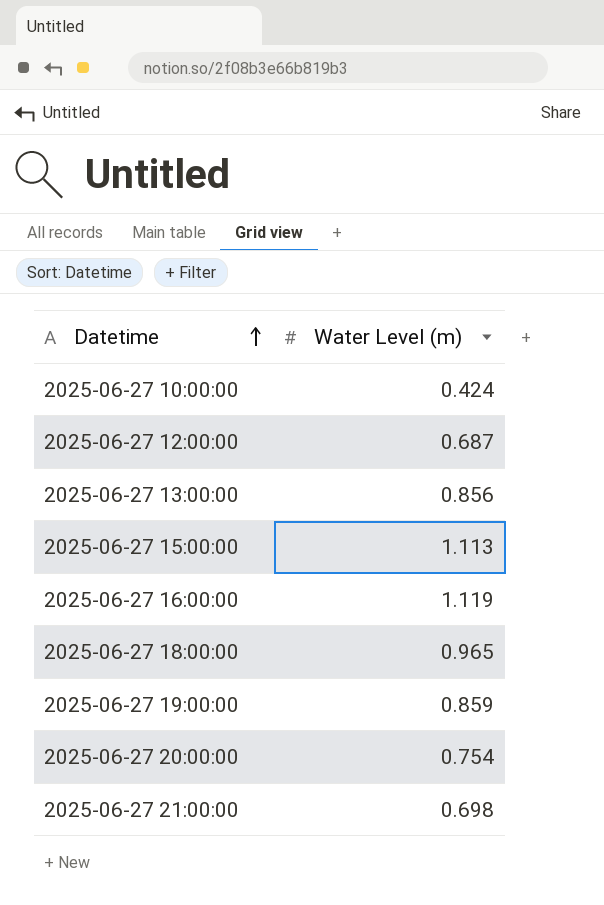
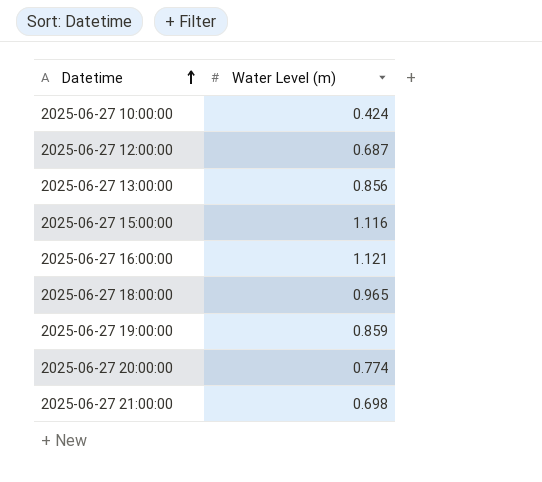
2025-06-27 15:00:00 | Water Level (m): 1.113 -> 1.116
2025-06-27 16:00:00 | Water Level (m): 1.119 -> 1.121
2025-06-27 20:00:00 | Water Level (m): 0.754 -> 0.774

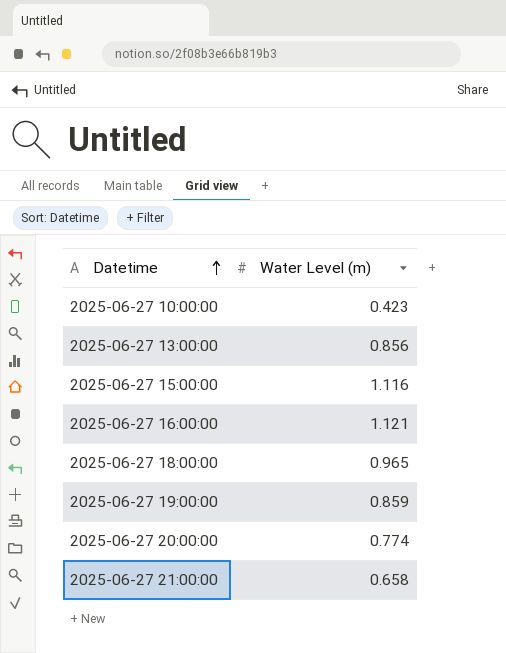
row 2025-06-27 12:00:00: 0.687 -> none
2025-06-27 10:00:00 | Water Level (m): 0.424 -> 0.423
2025-06-27 21:00:00 | Water Level (m): 0.698 -> 0.658

